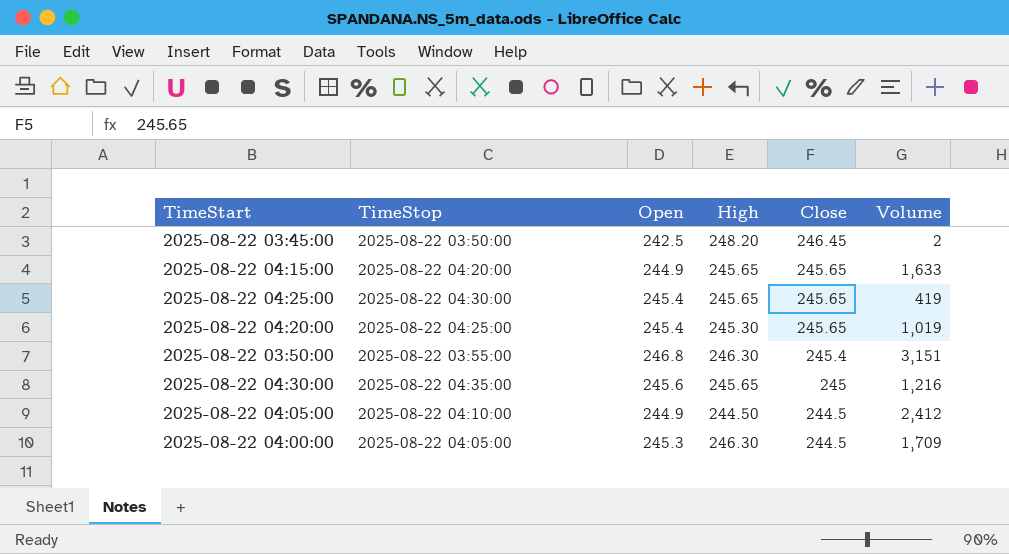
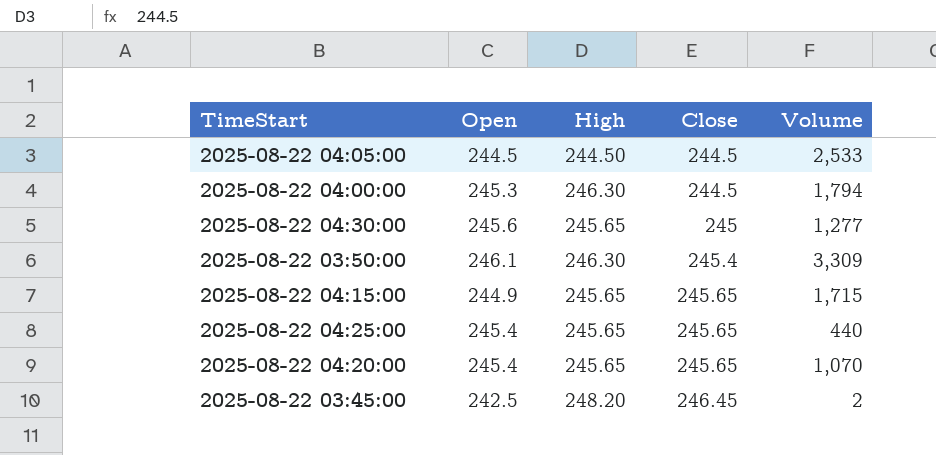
row order: Close descending -> Close ascending
column TimeStop | position: 2 -> none
2025-08-22 04:05:00 | Open: 244.9 -> 244.5
2025-08-22 04:05:00 | Volume: 2,412 -> 2,533
2025-08-22 04:00:00 | Volume: 1,709 -> 1,794
2025-08-22 04:30:00 | Volume: 1,216 -> 1,277
2025-08-22 03:50:00 | Open: 246.8 -> 246.1
2025-08-22 03:50:00 | Volume: 3,151 -> 3,309
2025-08-22 04:15:00 | Volume: 1,633 -> 1,715
2025-08-22 04:25:00 | Volume: 419 -> 440
2025-08-22 04:20:00 | High: 245.30 -> 245.65
2025-08-22 04:20:00 | Volume: 1,019 -> 1,070

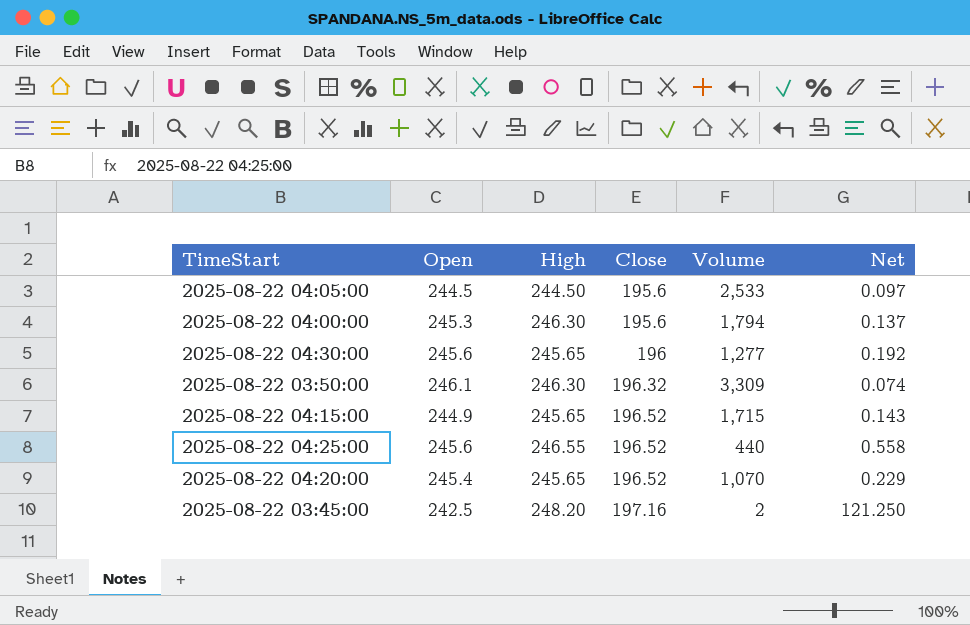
column Net | formula: none -> [Open] / [Volume]
2025-08-22 04:05:00 | Close: 244.5 -> 195.6
2025-08-22 04:00:00 | Close: 244.5 -> 195.6
2025-08-22 04:30:00 | Close: 245 -> 196
2025-08-22 03:50:00 | Close: 245.4 -> 196.32
2025-08-22 04:15:00 | Close: 245.65 -> 196.52
2025-08-22 04:25:00 | Open: 245.4 -> 245.6
2025-08-22 04:25:00 | High: 245.65 -> 246.55
2025-08-22 04:25:00 | Close: 245.65 -> 196.52
2025-08-22 04:20:00 | Close: 245.65 -> 196.52
2025-08-22 03:45:00 | Close: 246.45 -> 197.16

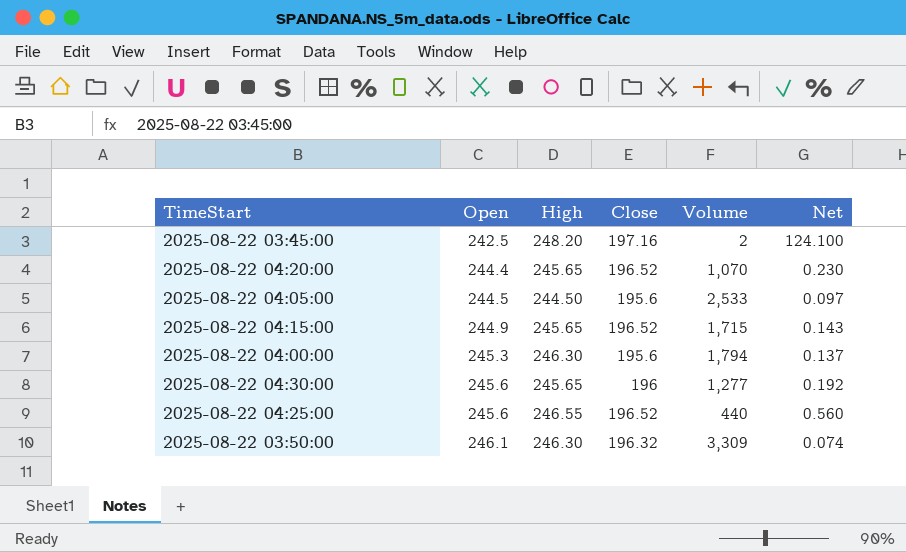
row order: Close ascending -> Open ascending
column Net | formula: [Open] / [Volume] -> [High] / [Volume]
2025-08-22 04:20:00 | Open: 245.4 -> 244.4

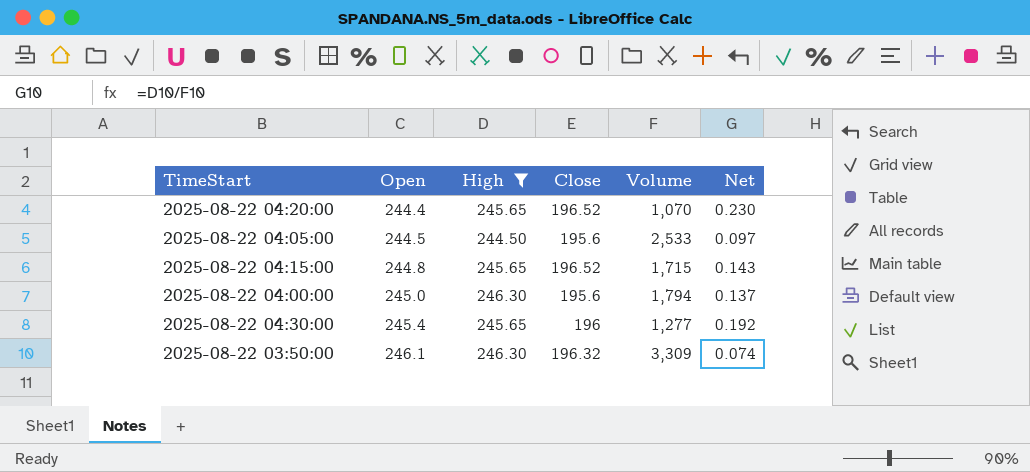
filter: none -> High <= 246.30
2025-08-22 04:15:00 | Open: 244.9 -> 244.8
2025-08-22 04:00:00 | Open: 245.3 -> 245.0
2025-08-22 04:30:00 | Open: 245.6 -> 245.4

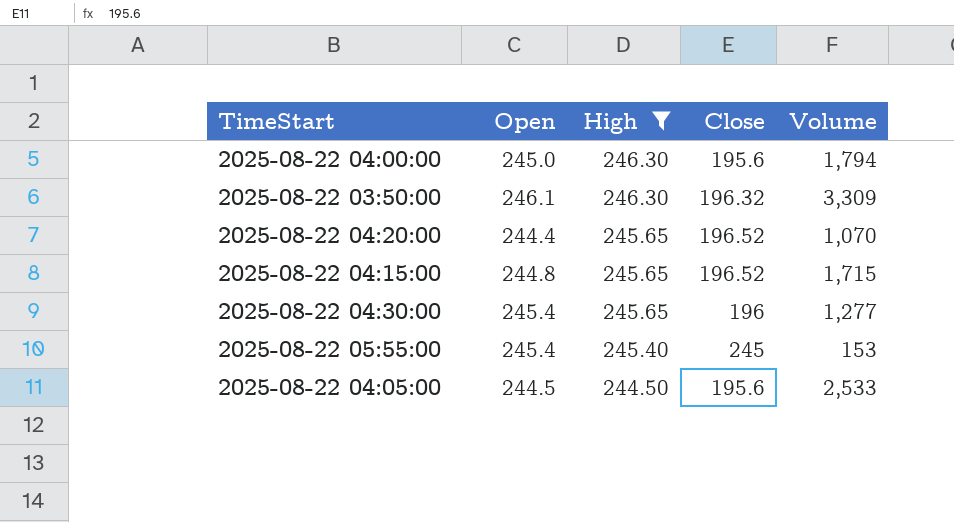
row order: Open ascending -> High descending
column Net | formula: [High] / [Volume] -> none
row 2025-08-22 05:55:00: none -> 245.4 | 245.40 | 245 | 153

